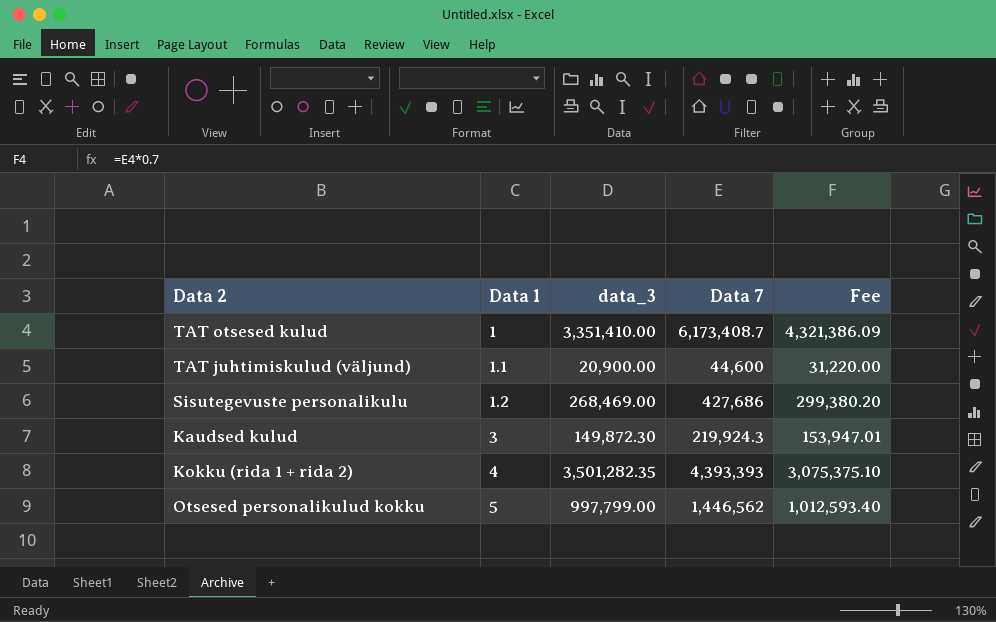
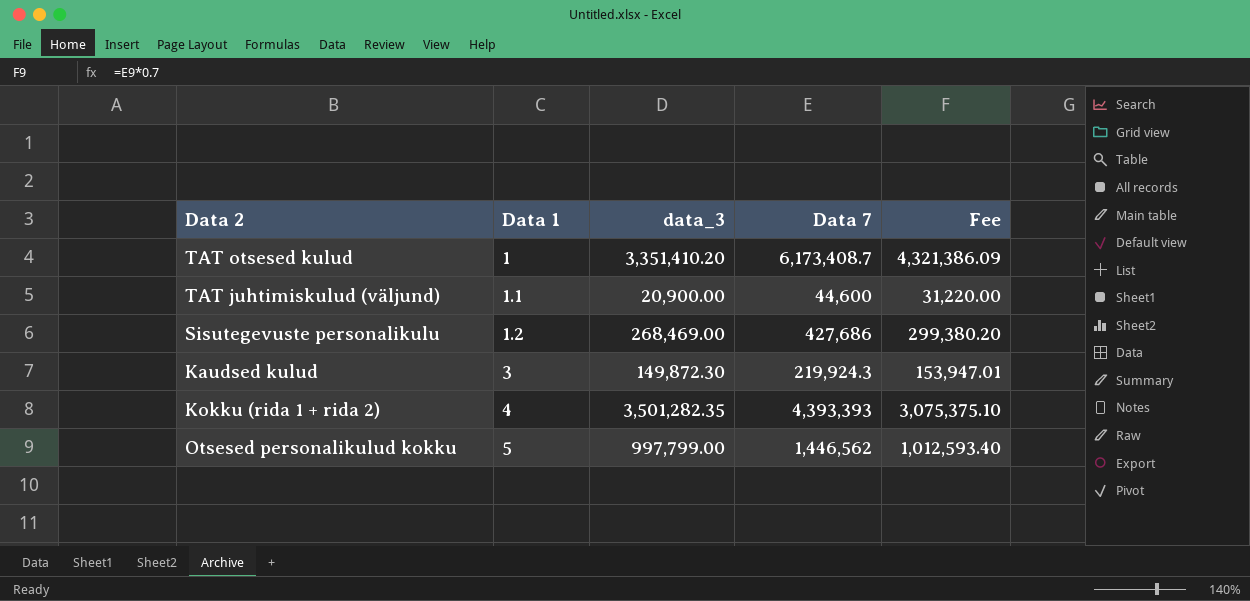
TAT otsesed kulud | data_3: 3,351,410.00 -> 3,351,410.20

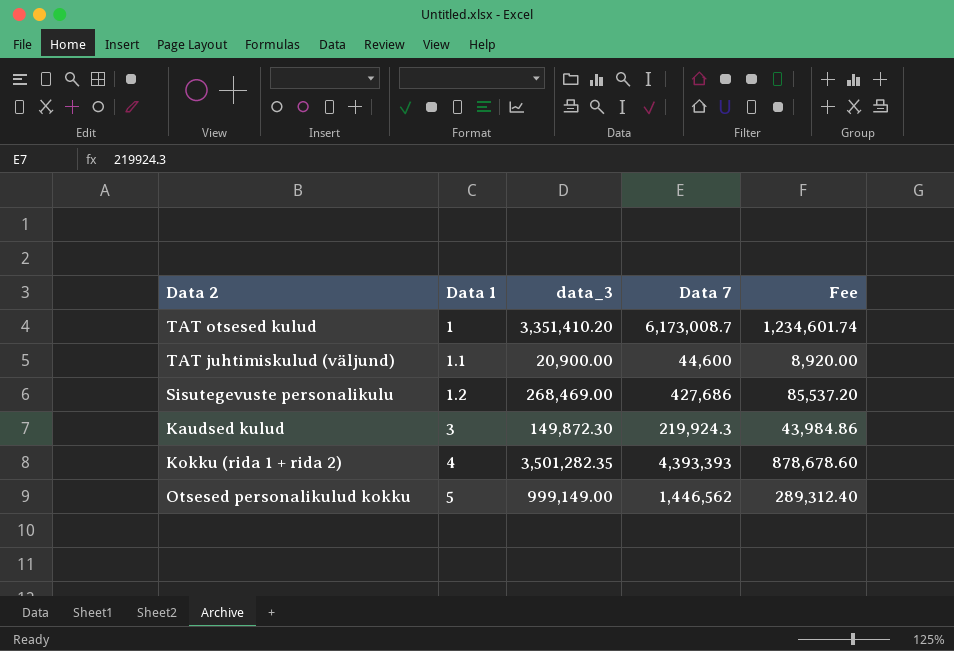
column Fee | formula: [Data 7] * 0.7 -> [Data 7] * 0.2
TAT otsesed kulud | Data 7: 6,173,408.7 -> 6,173,008.7
Otsesed personalikulud kokku | data_3: 997,799.00 -> 999,149.00

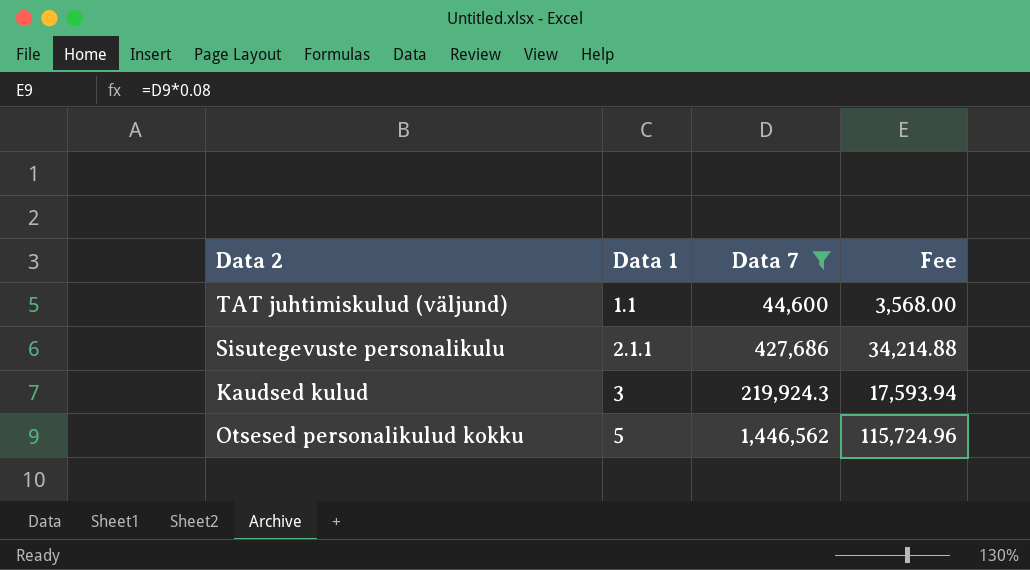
filter: none -> Data 7 <= 1,446,562
column data_3 | position: 3 -> none
column Fee | formula: [Data 7] * 0.2 -> [Data 7] * 0.08
Sisutegevuste personalikulu | Data 1: 1.2 -> 2.1.1

